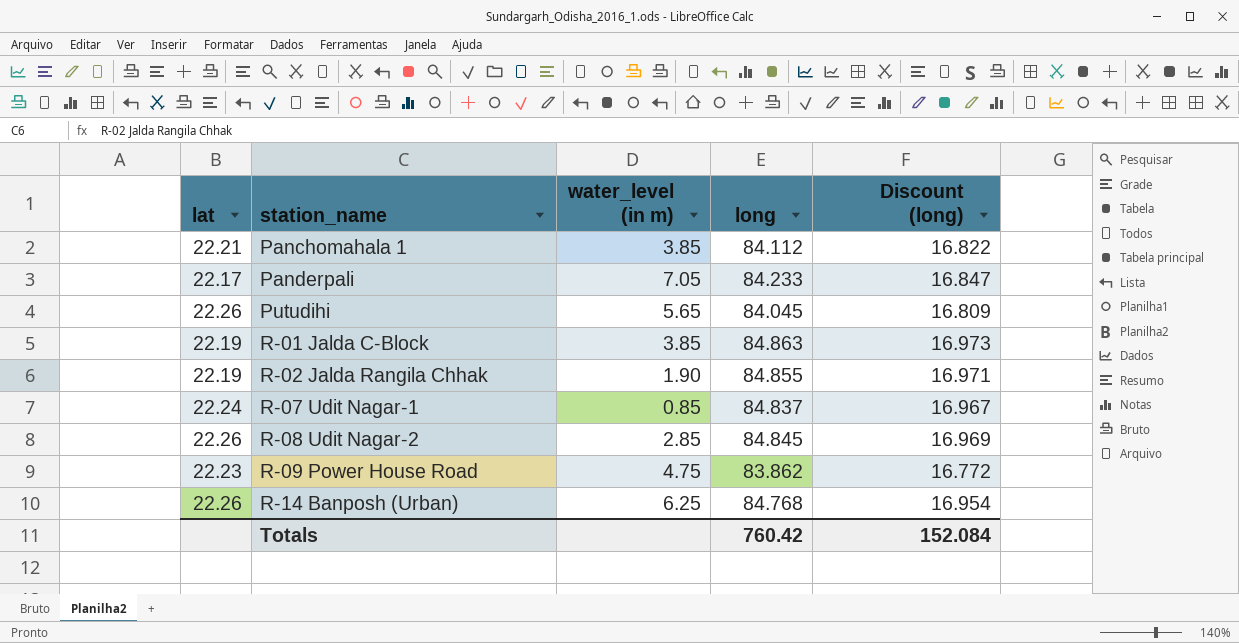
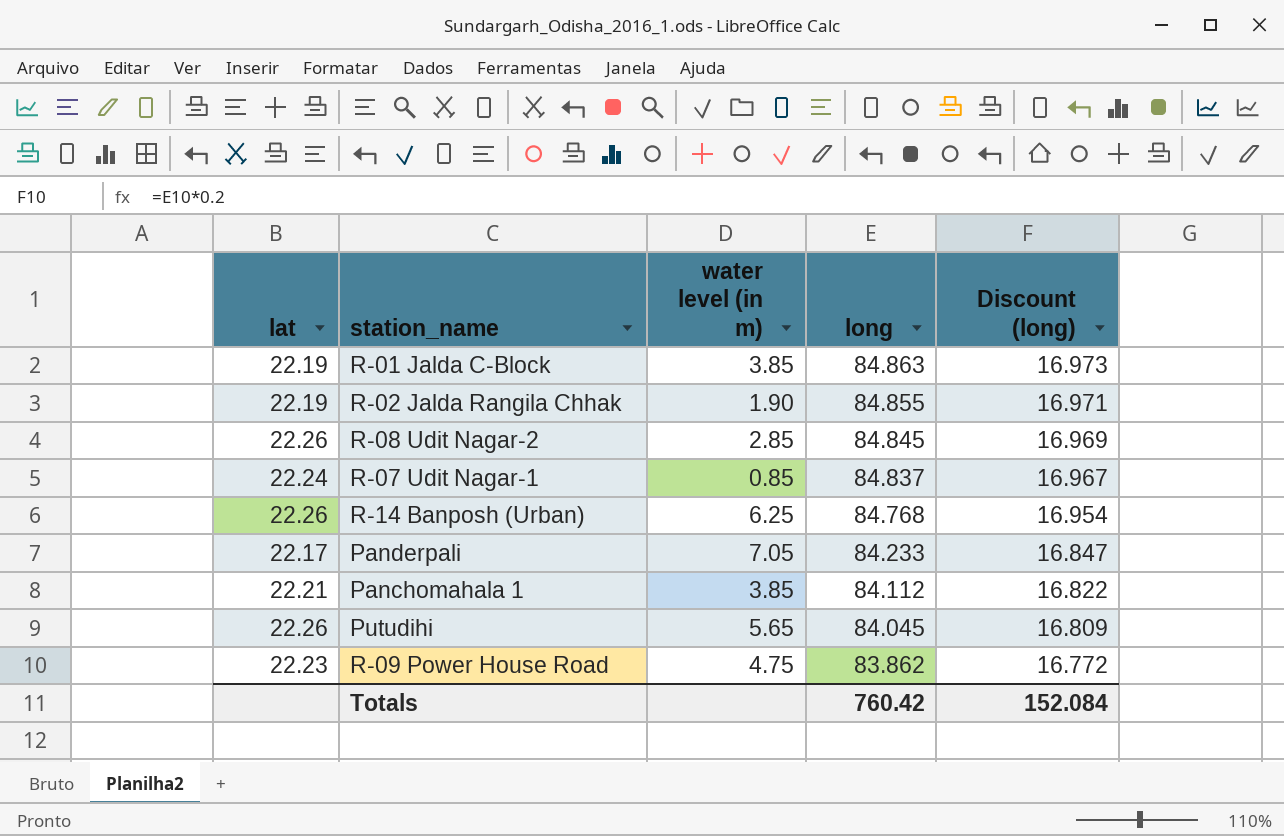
row order: station_name ascending -> long descending
column name: water_level (in m) -> water level (in m)

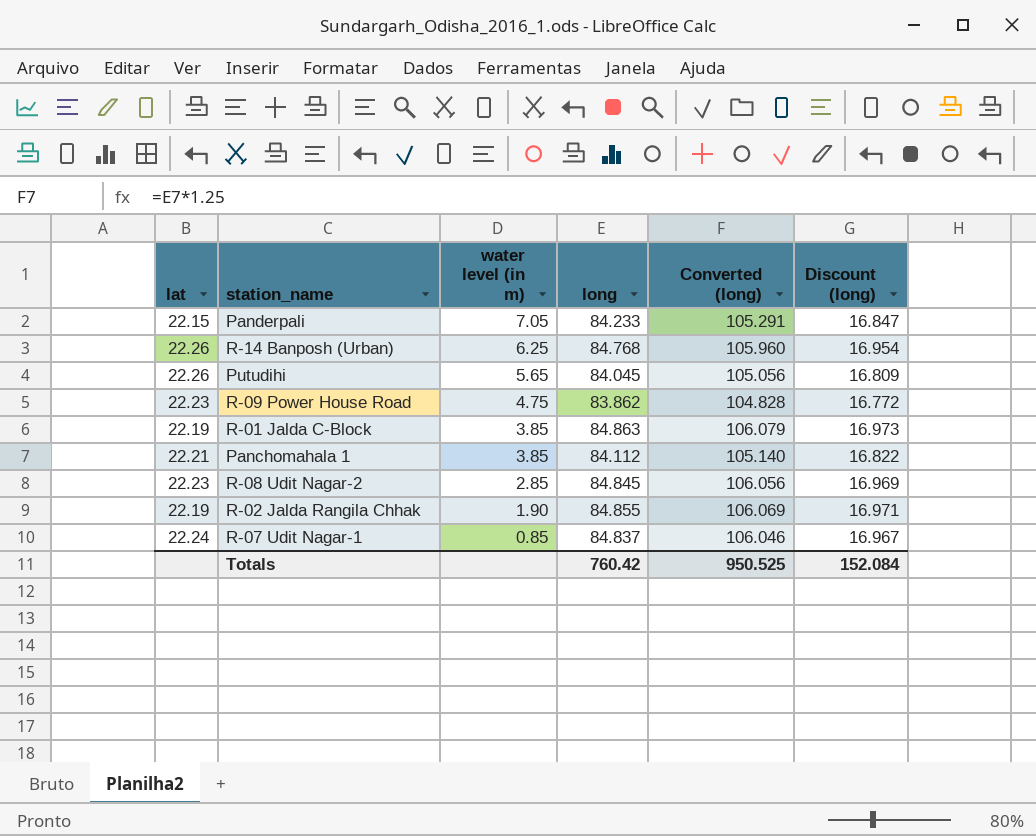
row order: long descending -> water level (in m) descending
column Converted (long) | formula: none -> [long] * 1.25
Panderpali | lat: 22.17 -> 22.15
R-08 Udit Nagar-2 | lat: 22.26 -> 22.23

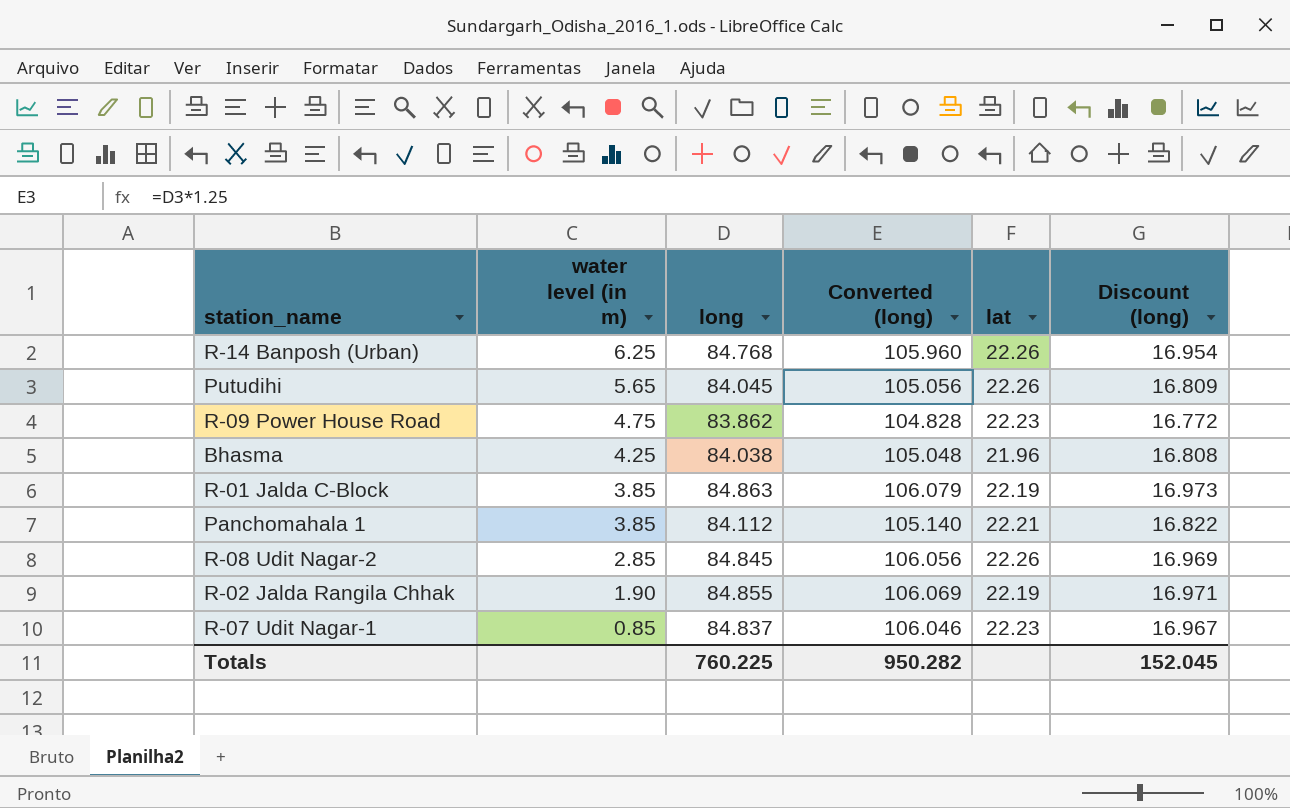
column lat | position: 1 -> 5
row Panderpali: 22.15 | 7.05 | 84.233 | 105.291 | 16.847 -> none
row Bhasma: none -> 4.25 | 84.038 | 105.048 | 21.96 | 16.808
R-08 Udit Nagar-2 | lat: 22.23 -> 22.26
R-07 Udit Nagar-1 | lat: 22.24 -> 22.23
Totals | long: 760.42 -> 760.225
Totals | Converted (long): 950.525 -> 950.282
Totals | Discount (long): 152.084 -> 152.045

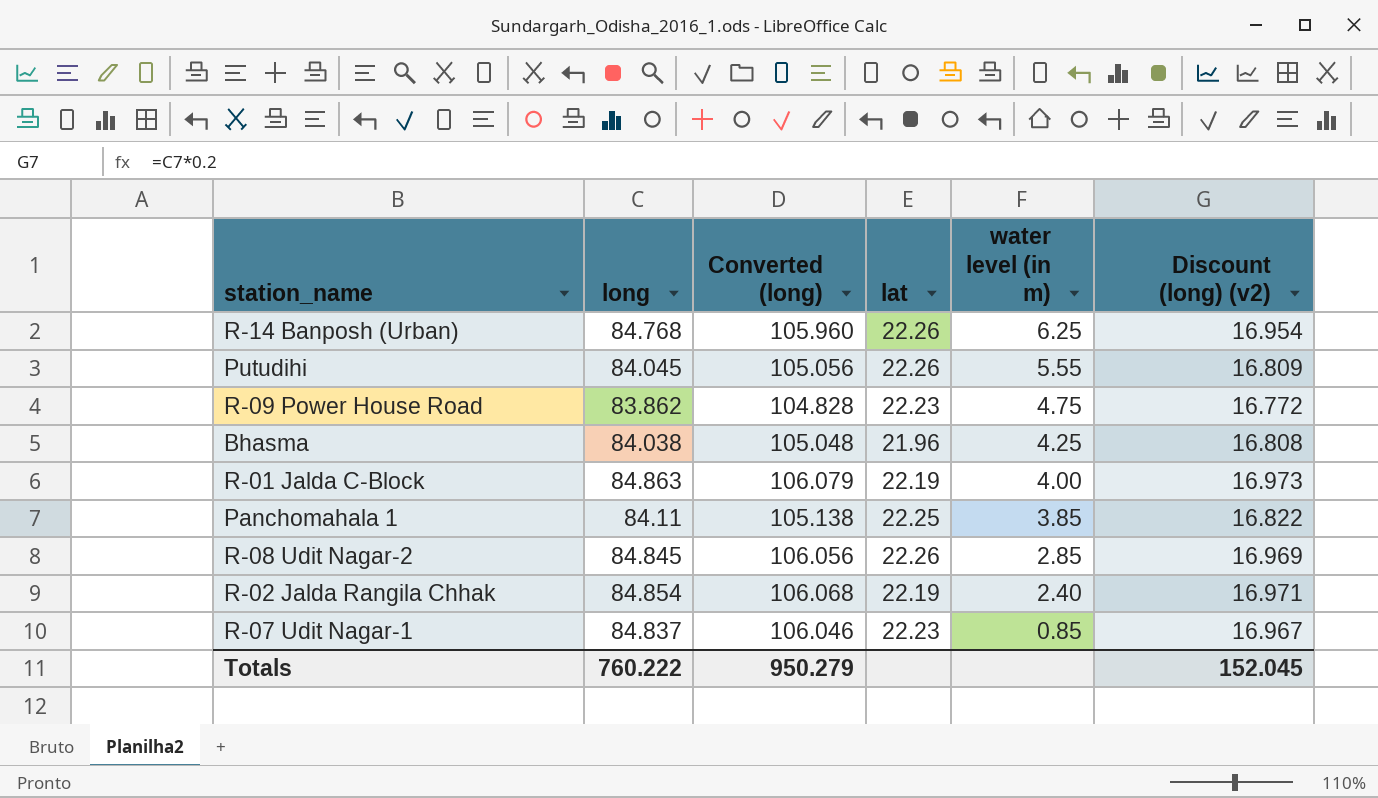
column water level (in m) | position: 2 -> 5
column name: Discount (long) -> Discount (long) (v2)
Putudihi | water level (in m): 5.65 -> 5.55
R-01 Jalda C-Block | water level (in m): 3.85 -> 4.00
Panchomahala 1 | long: 84.112 -> 84.11
Panchomahala 1 | Converted (long): 105.140 -> 105.138
Panchomahala 1 | lat: 22.21 -> 22.25
R-02 Jalda Rangila Chhak | long: 84.855 -> 84.854
R-02 Jalda Rangila Chhak | Converted (long): 106.069 -> 106.068
R-02 Jalda Rangila Chhak | water level (in m): 1.90 -> 2.40
Totals | long: 760.225 -> 760.222
Totals | Converted (long): 950.282 -> 950.279

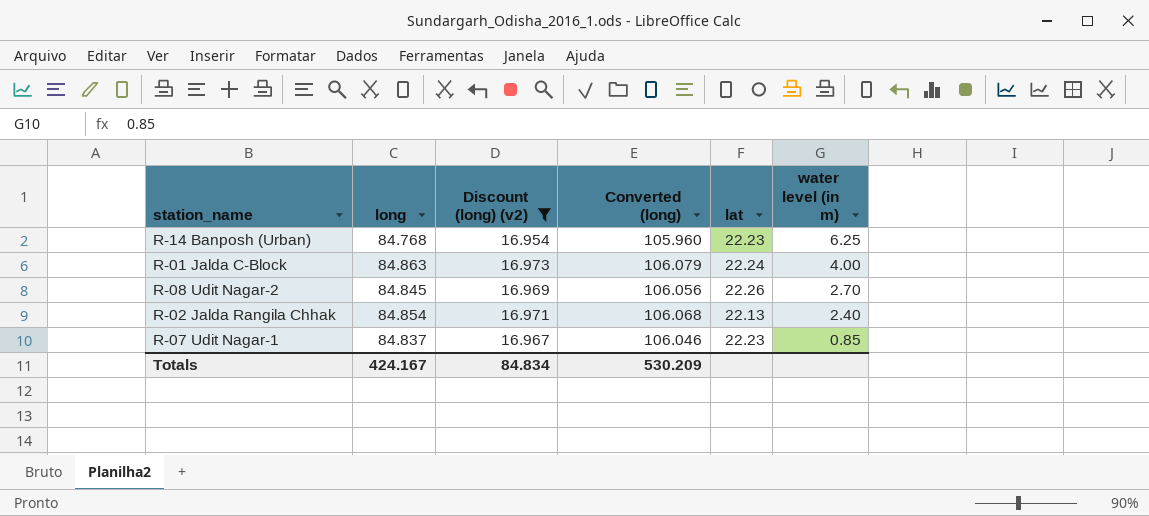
filter: none -> Discount (long) (v2) >= 16.954
column Discount (long) (v2) | position: 6 -> 3
R-14 Banposh (Urban) | lat: 22.26 -> 22.23
R-01 Jalda C-Block | lat: 22.19 -> 22.24
R-08 Udit Nagar-2 | water level (in m): 2.85 -> 2.70
R-02 Jalda Rangila Chhak | lat: 22.19 -> 22.13
Totals | long: 760.222 -> 424.167
Totals | Discount (long) (v2): 152.045 -> 84.834
Totals | Converted (long): 950.279 -> 530.209

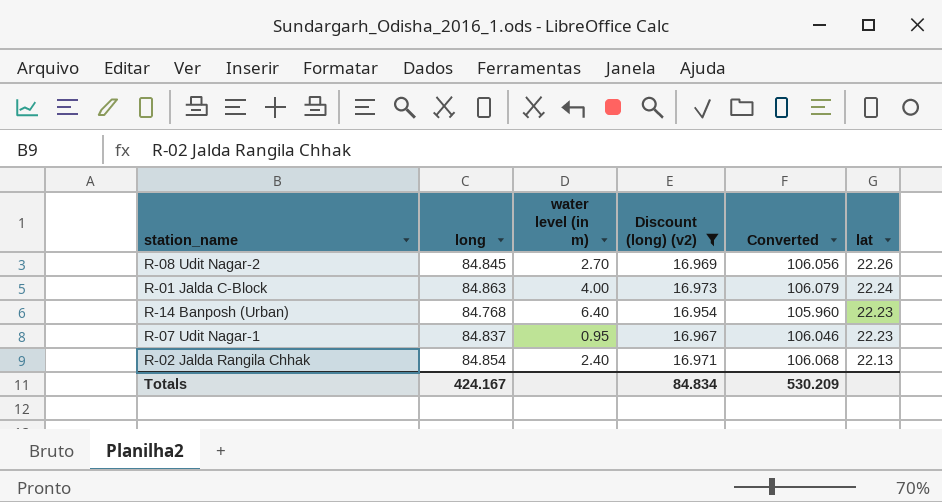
row order: water level (in m) descending -> lat descending
column water level (in m) | position: 6 -> 3
column name: Converted (long) -> Converted
R-14 Banposh (Urban) | water level (in m): 6.25 -> 6.40
R-07 Udit Nagar-1 | water level (in m): 0.85 -> 0.95

